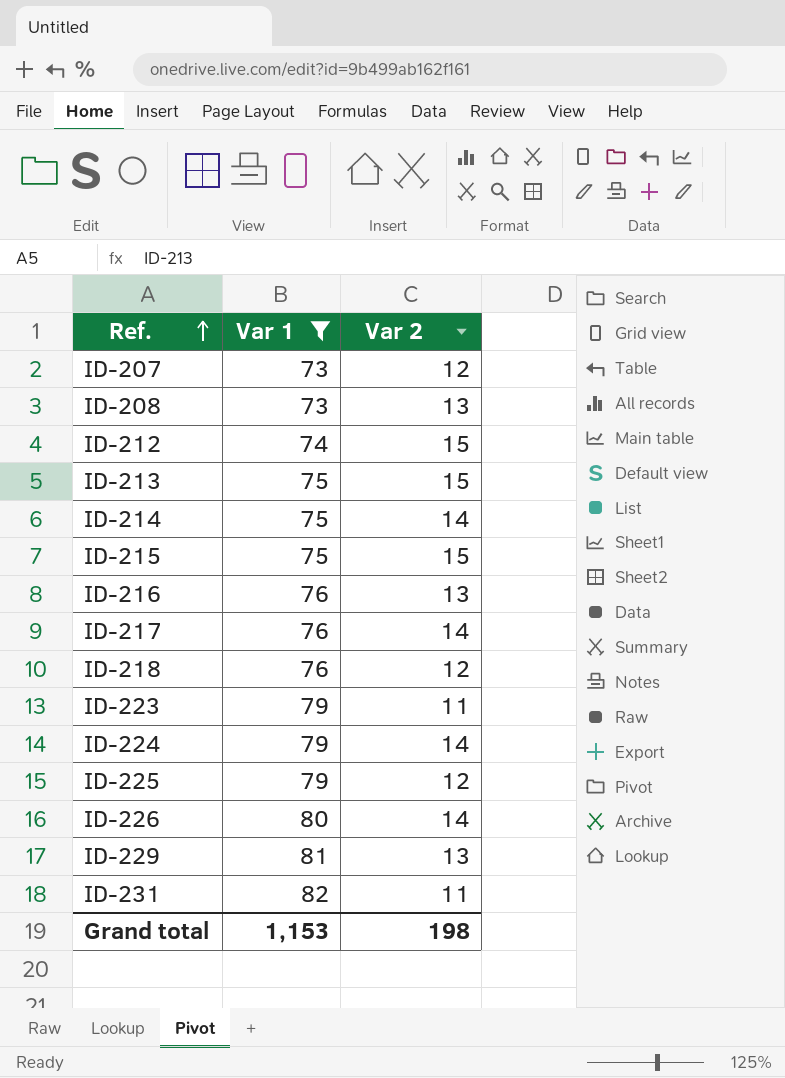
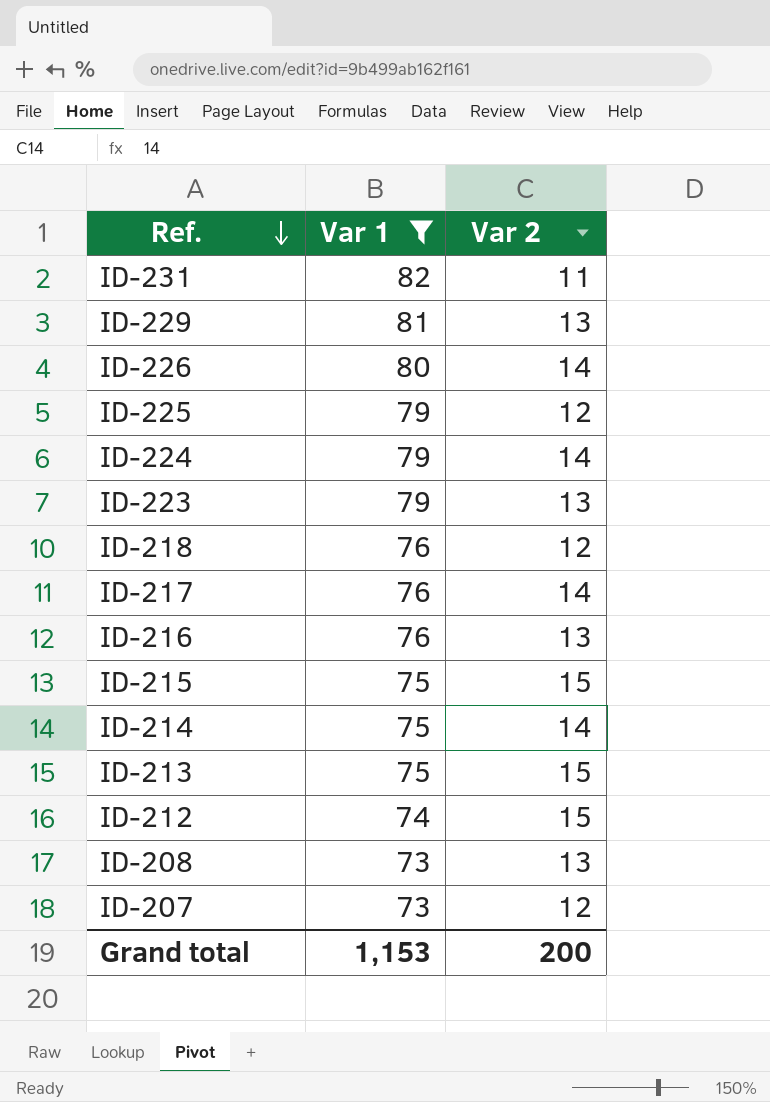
row order: Ref. ascending -> Ref. descending
ID-223 | Var 2: 11 -> 13
Grand total | Var 2: 198 -> 200

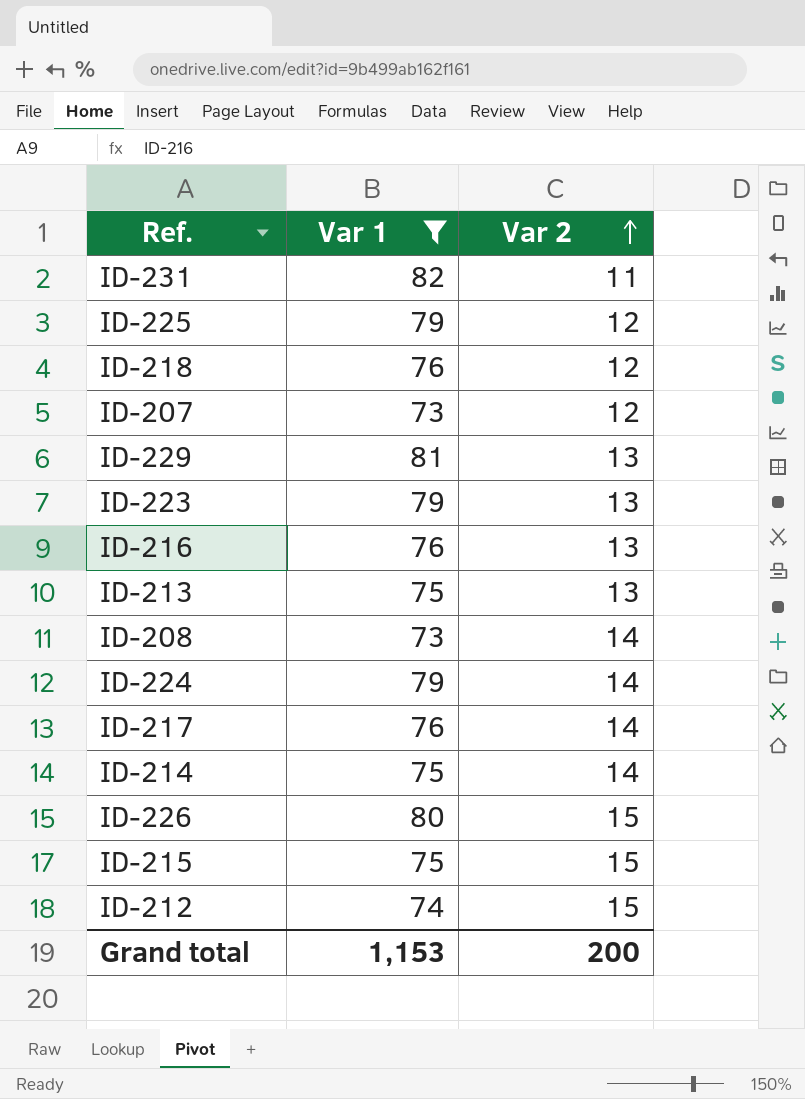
row order: Ref. descending -> Var 2 ascending
ID-213 | Var 2: 15 -> 13
ID-208 | Var 2: 13 -> 14
ID-226 | Var 2: 14 -> 15

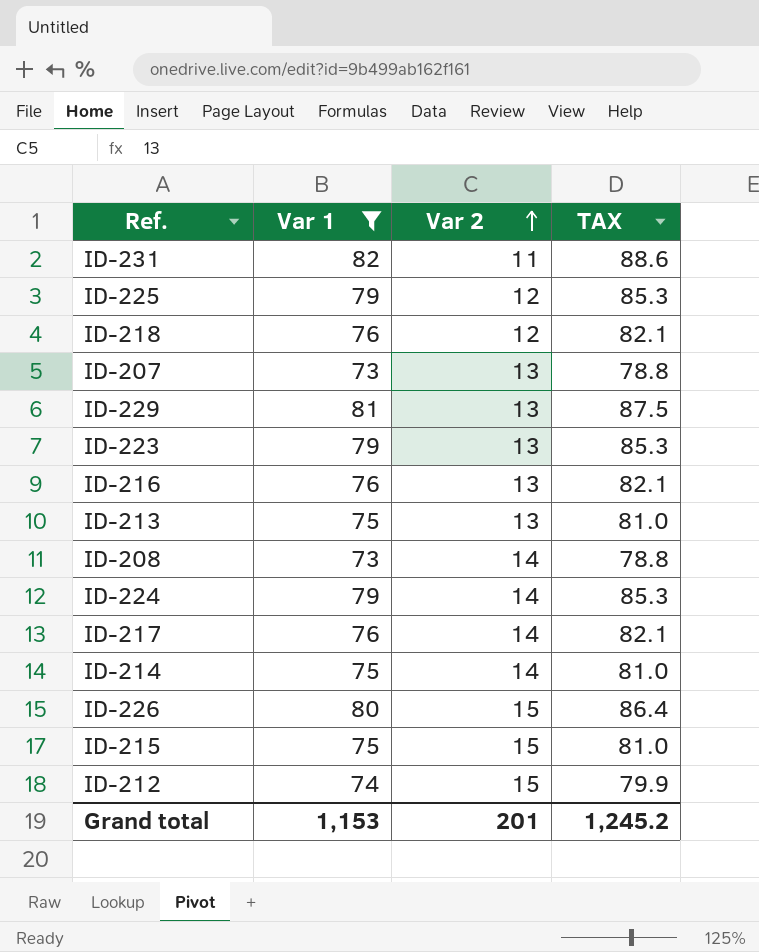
column TAX | formula: none -> [Var 1] * 1.08
ID-207 | Var 2: 12 -> 13
Grand total | Var 2: 200 -> 201

